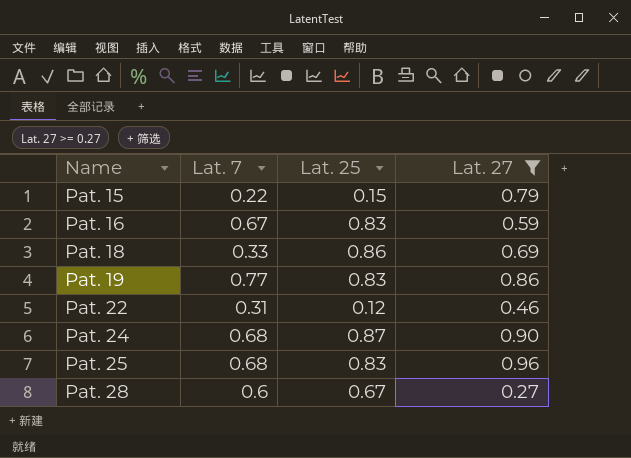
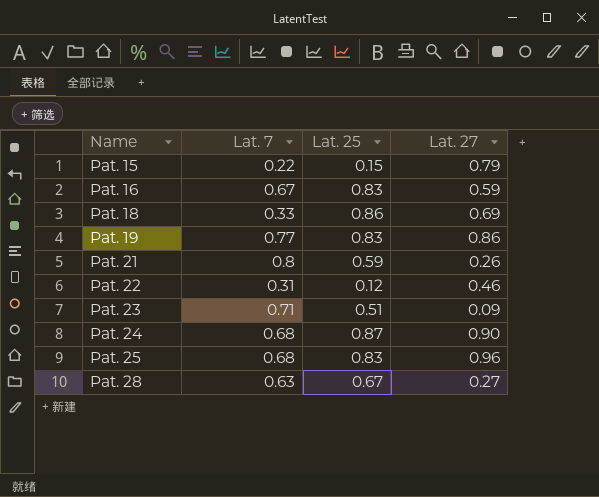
filter: Lat. 27 >= 0.27 -> none
Pat. 28 | Lat. 7: 0.6 -> 0.63

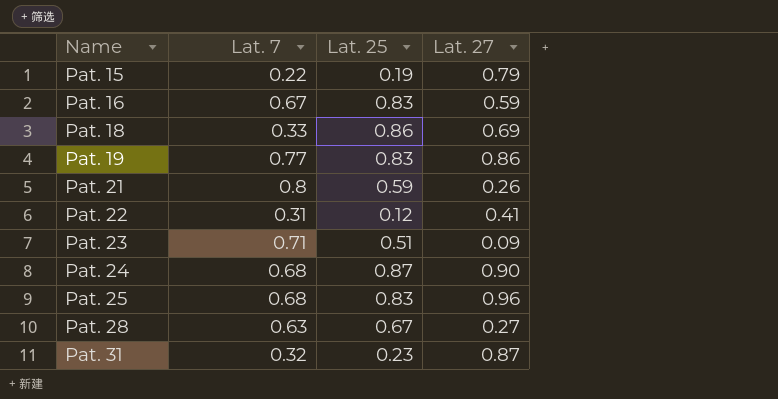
Pat. 15 | Lat. 25: 0.15 -> 0.19
Pat. 22 | Lat. 27: 0.46 -> 0.41
row Pat. 31: none -> 0.32 | 0.23 | 0.87

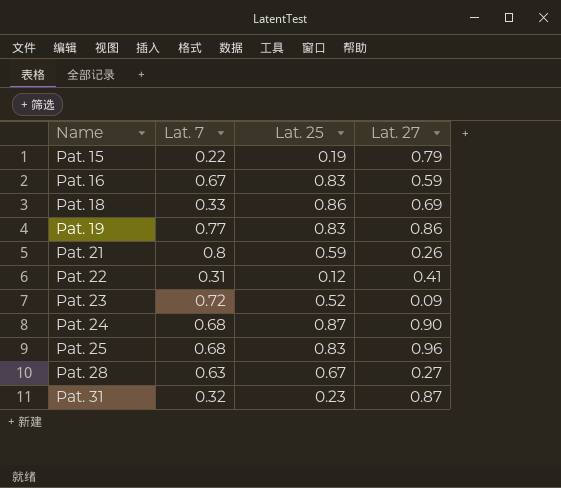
Pat. 23 | Lat. 7: 0.71 -> 0.72
Pat. 23 | Lat. 25: 0.51 -> 0.52

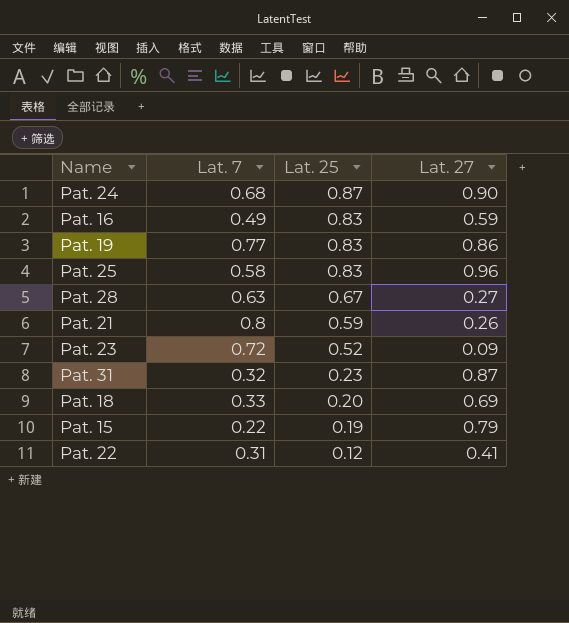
row order: Name ascending -> Lat. 25 descending
Pat. 16 | Lat. 7: 0.67 -> 0.49
Pat. 25 | Lat. 7: 0.68 -> 0.58
Pat. 18 | Lat. 25: 0.86 -> 0.20

